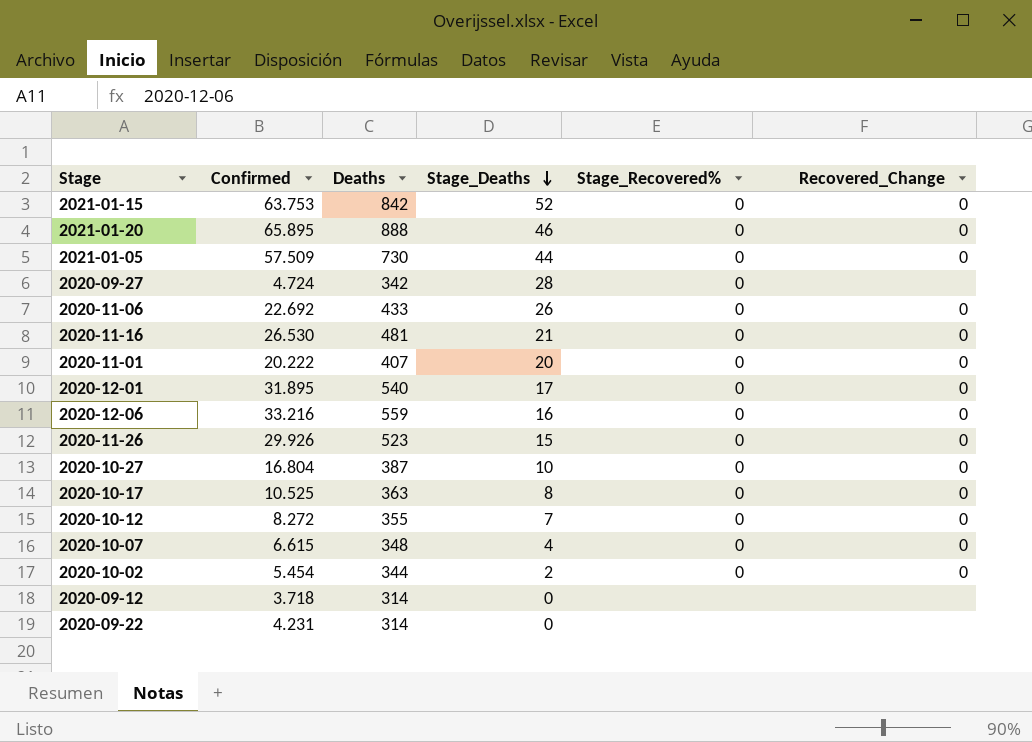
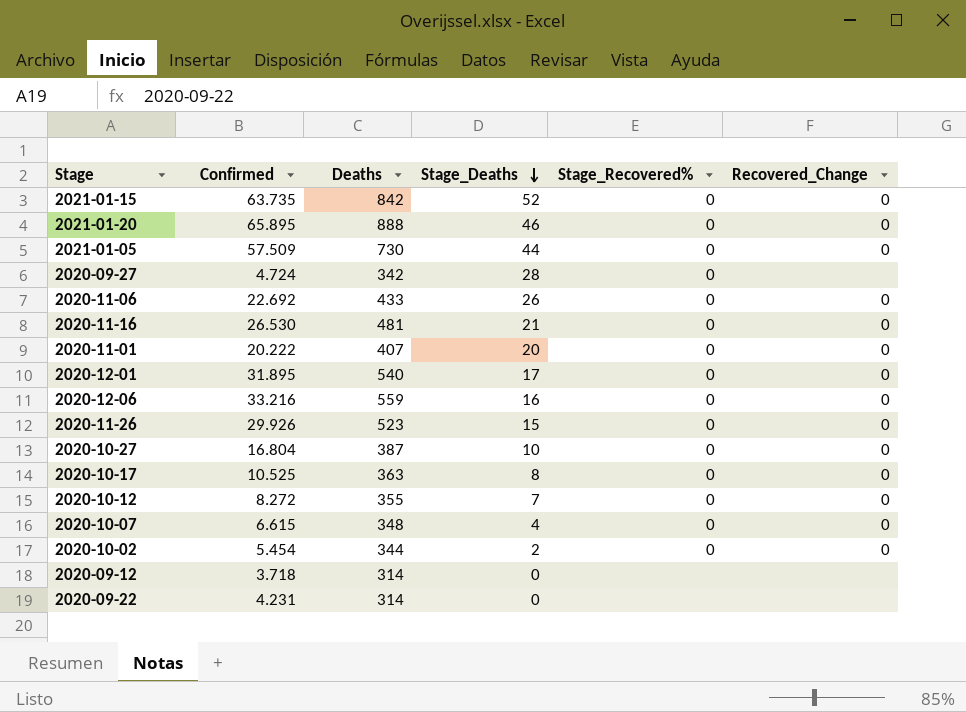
2021-01-15 | Confirmed: 63.753 -> 63.735

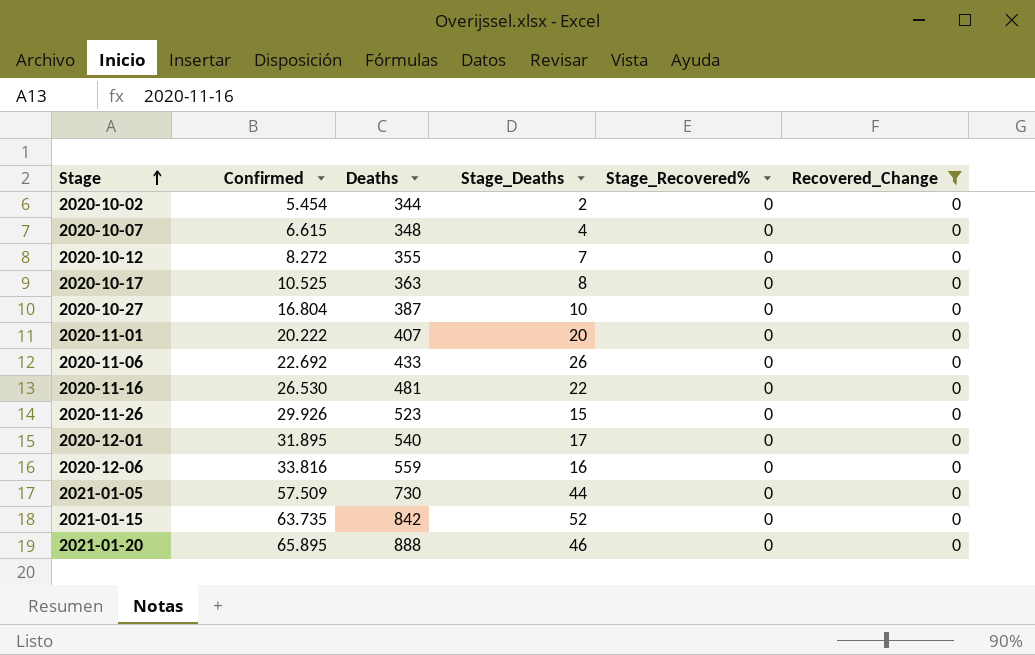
filter: none -> Recovered_Change = 0
row order: Stage_Deaths descending -> Stage ascending
2020-11-16 | Stage_Deaths: 21 -> 22
2020-12-06 | Confirmed: 33.216 -> 33.816

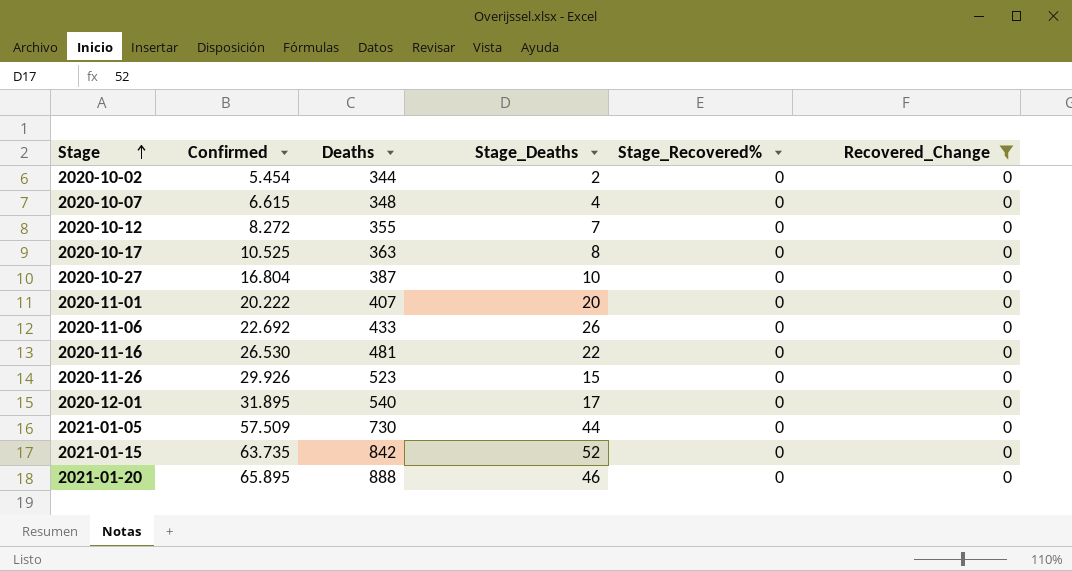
row 2020-12-06: 33.816 | 559 | 16 | 0 | 0 -> none

